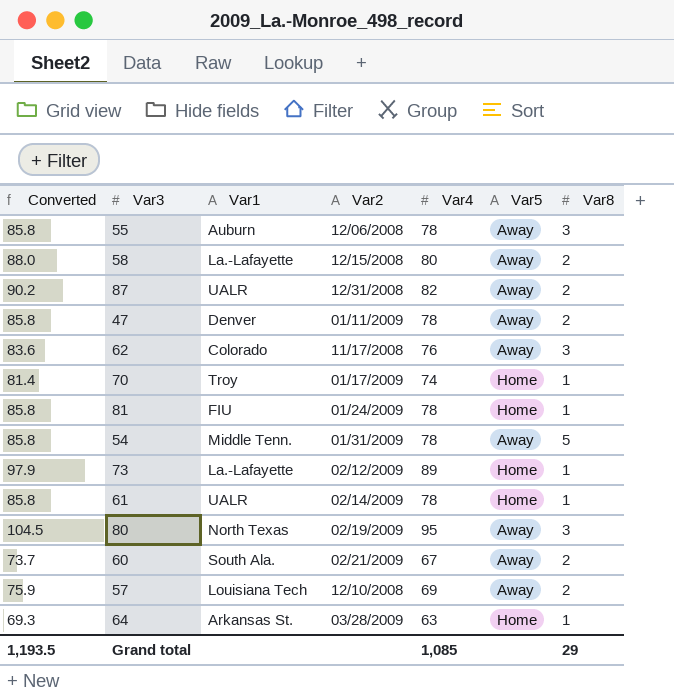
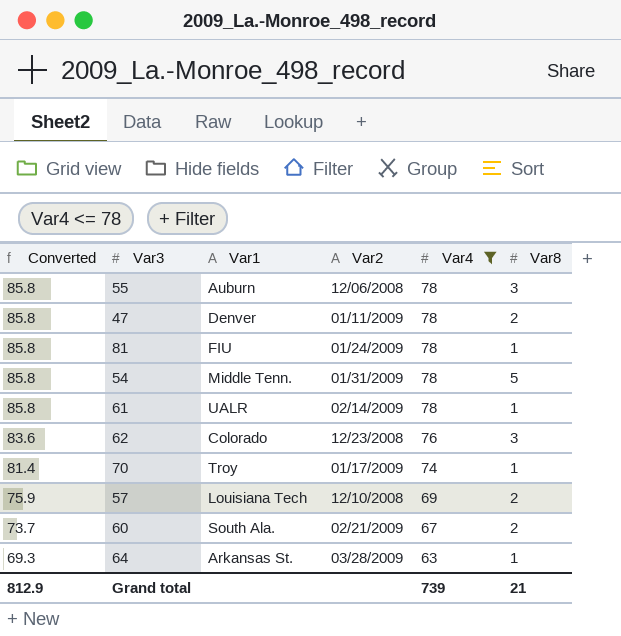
filter: none -> Var4 <= 78
row order: none -> Converted descending
column Var5 | position: 6 -> none
62 | Var2: 11/17/2008 -> 12/23/2008
Grand total | Converted: 1,193.5 -> 812.9
Grand total | Var4: 1,085 -> 739
Grand total | Var8: 29 -> 21

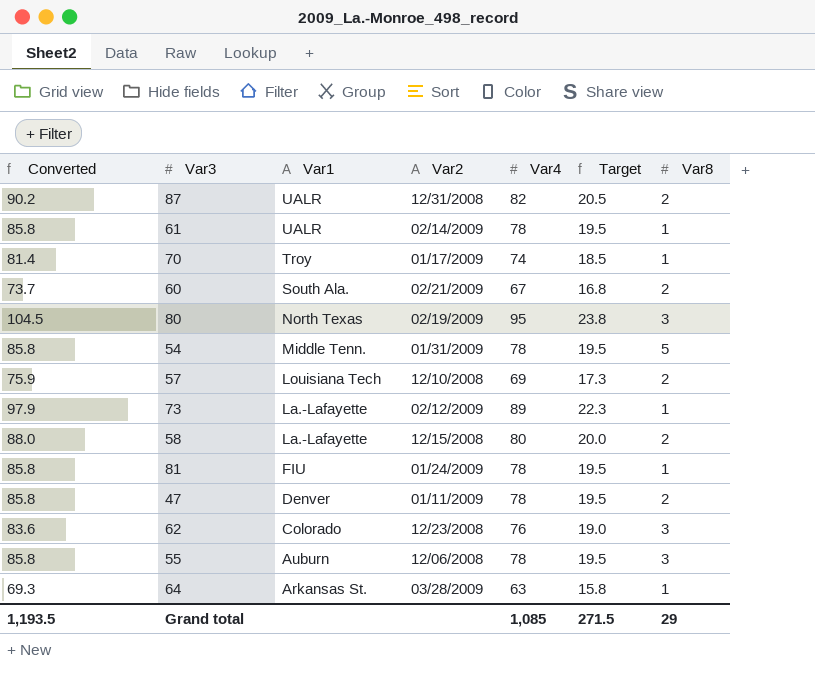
filter: Var4 <= 78 -> none
row order: Converted descending -> Var1 descending
column Target | formula: none -> [Var4] * 0.25
Grand total | Converted: 812.9 -> 1,193.5
Grand total | Var4: 739 -> 1,085
Grand total | Var8: 21 -> 29

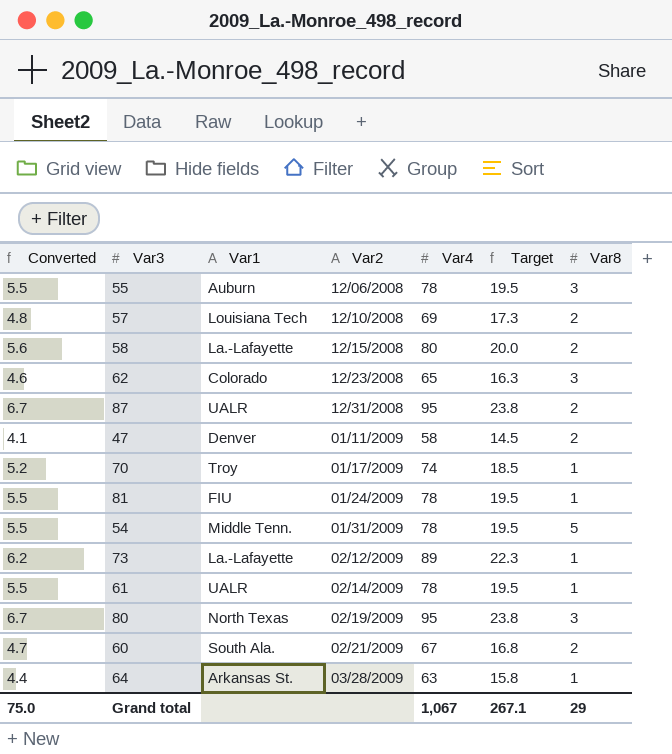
row order: Var1 descending -> Var2 ascending
column Converted | formula: [Var4] * 1.1 -> [Var4] * 0.07
62 | Var4: 76 -> 65
62 | Target: 19.0 -> 16.3
87 | Var4: 82 -> 95
87 | Target: 20.5 -> 23.8
47 | Var4: 78 -> 58
47 | Target: 19.5 -> 14.5
Grand total | Converted: 1,193.5 -> 75.0
Grand total | Var4: 1,085 -> 1,067
Grand total | Target: 271.5 -> 267.1

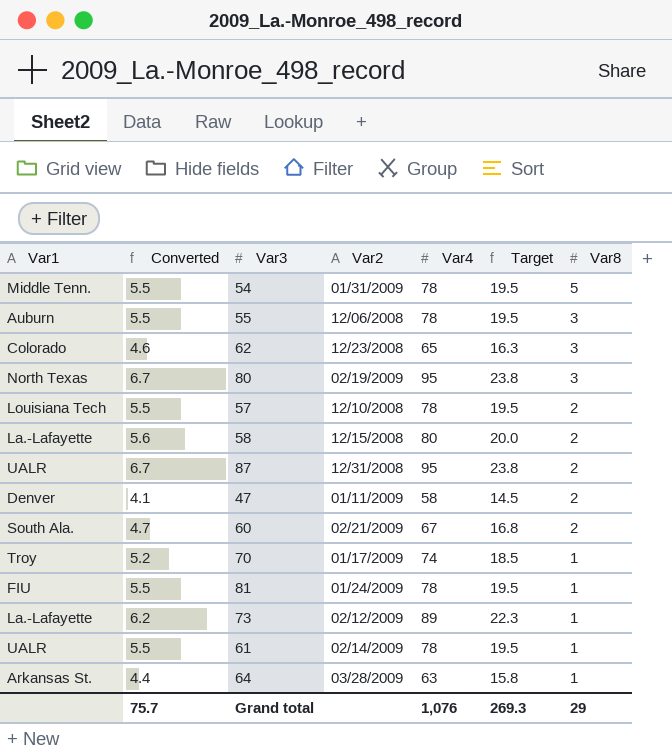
row order: Var2 ascending -> Var8 descending
column Var1 | position: 3 -> 1
57 | Converted: 4.8 -> 5.5
57 | Var4: 69 -> 78
57 | Target: 17.3 -> 19.5
Grand total | Converted: 75.0 -> 75.7
Grand total | Var4: 1,067 -> 1,076
Grand total | Target: 267.1 -> 269.3

